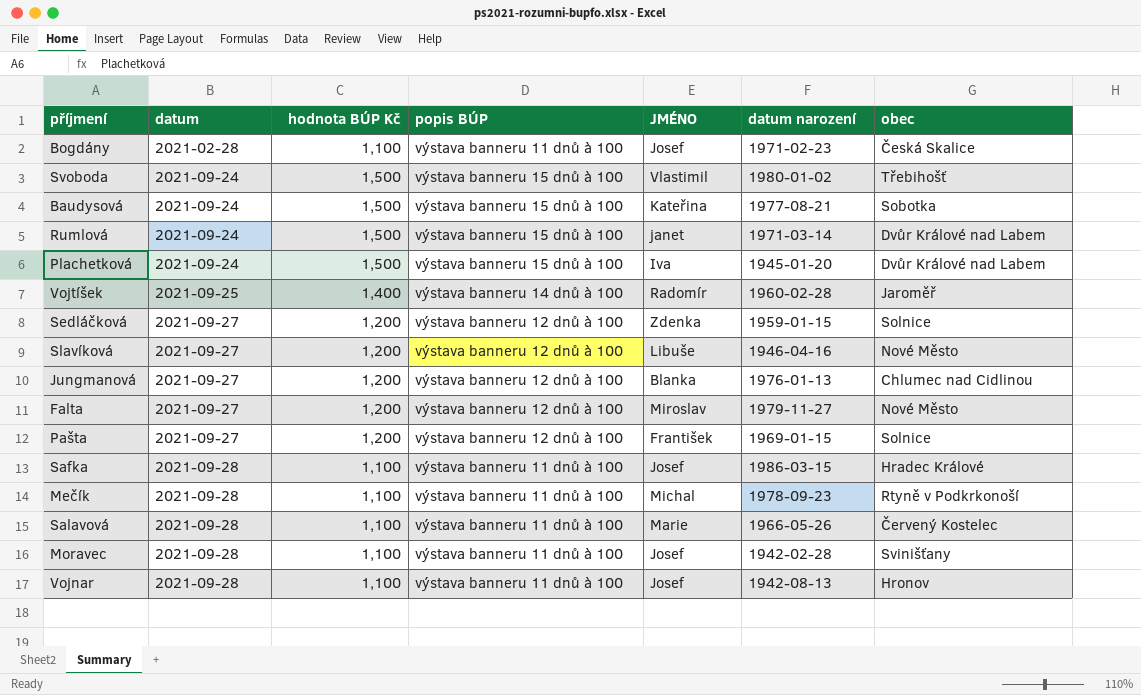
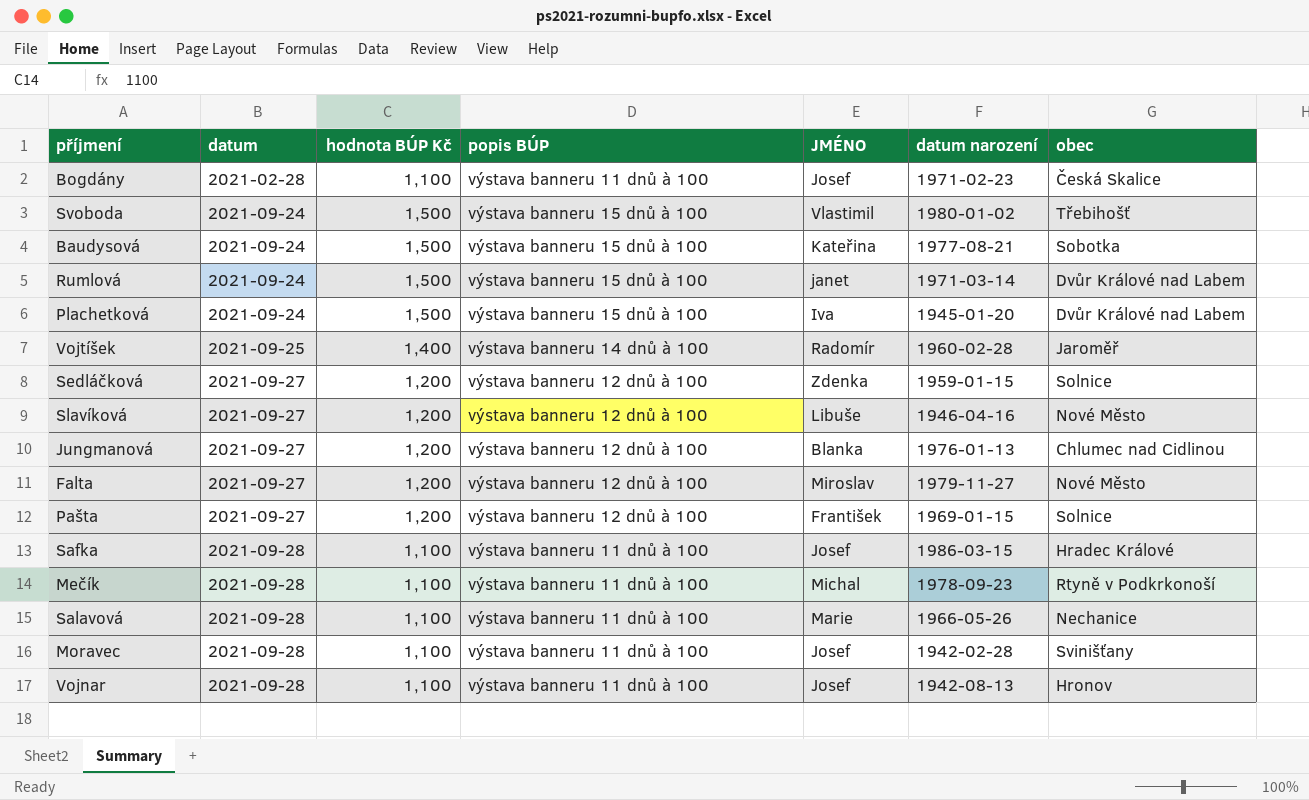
Salavová | obec: Červený Kostelec -> Nechanice

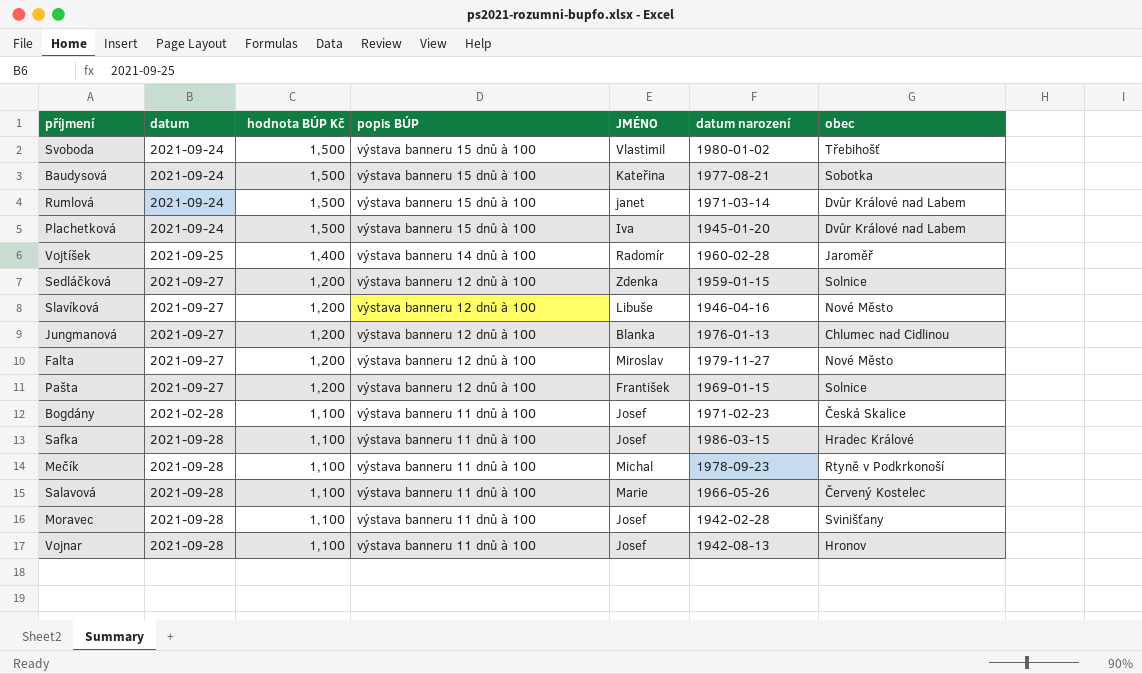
row order: datum ascending -> hodnota BÚP Kč descending
Salavová | obec: Nechanice -> Červený Kostelec

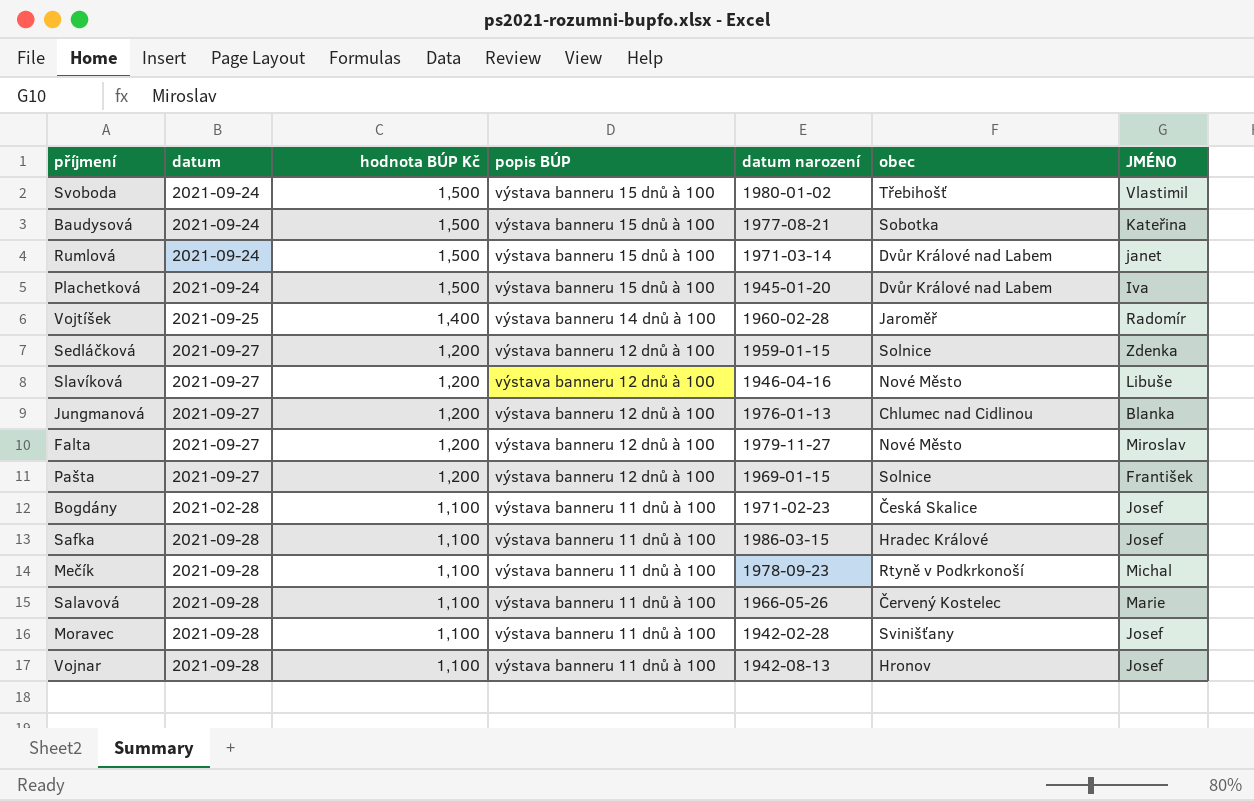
column JMÉNO | position: 5 -> 7

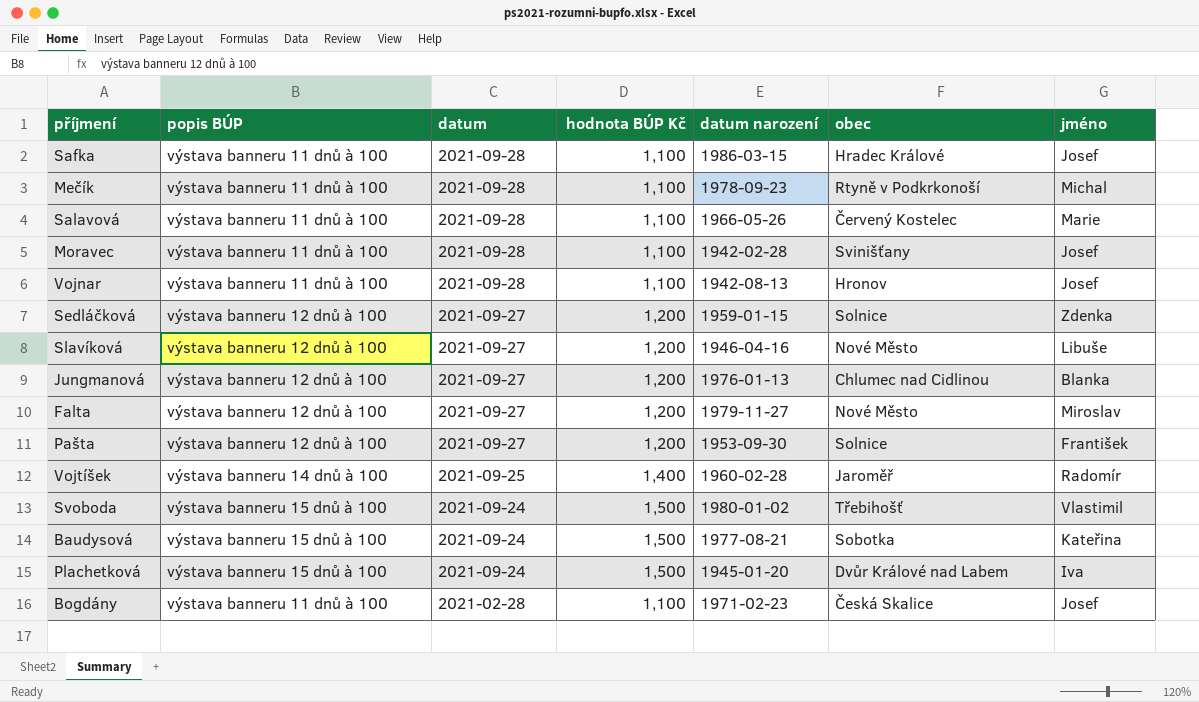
row order: hodnota BÚP Kč descending -> datum descending
column popis BÚP | position: 4 -> 2
column name: JMÉNO -> jméno
row Rumlová: 2021-09-24 | 1,500 | výstava banneru 15 dnů à 100 | 1971-03-14 | Dvůr Králové nad Labem | janet -> none
Pašta | datum narození: 1969-01-15 -> 1953-09-30

